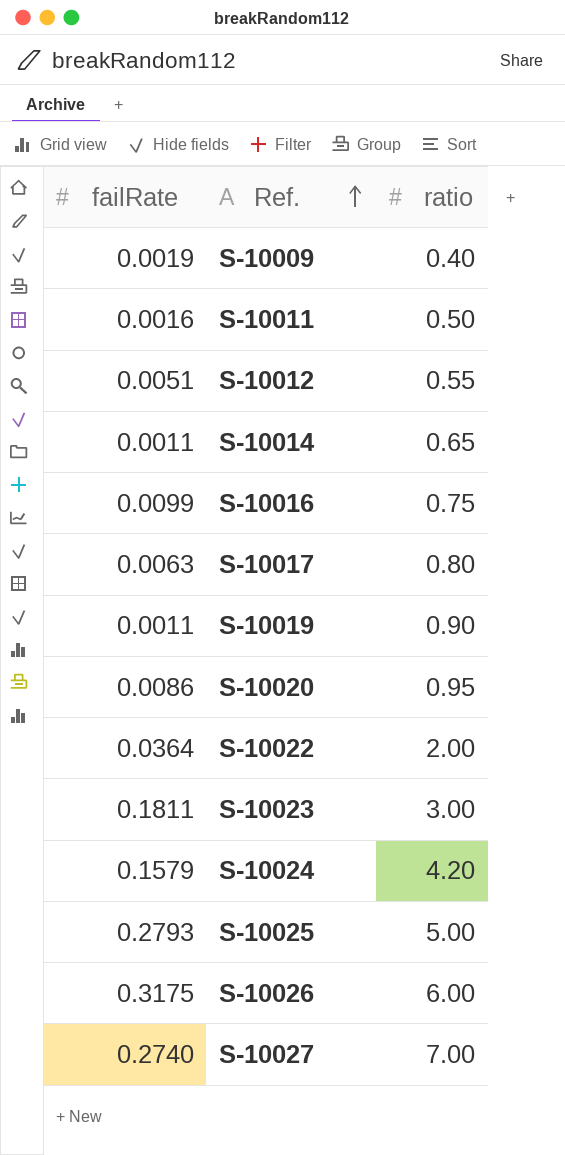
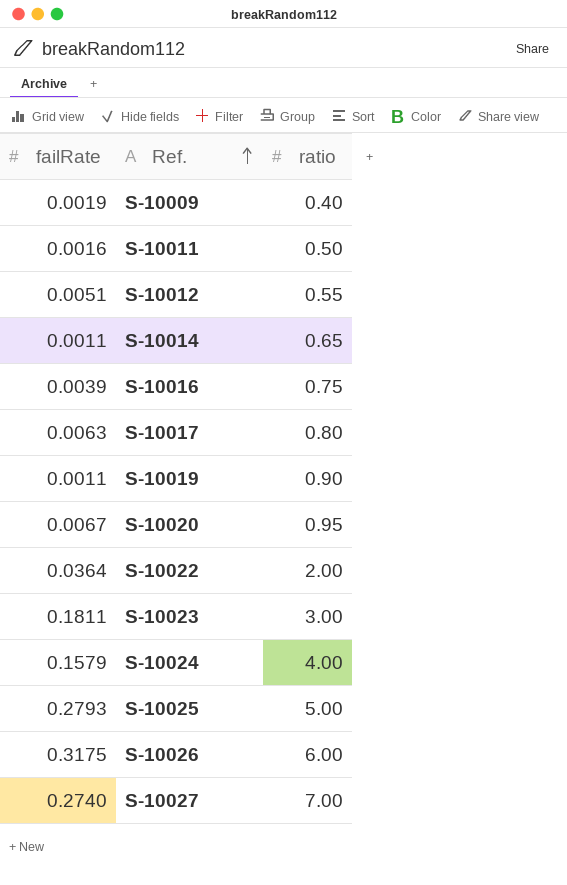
S-10016 | failRate: 0.0099 -> 0.0039
S-10020 | failRate: 0.0086 -> 0.0067
S-10024 | ratio: 4.20 -> 4.00

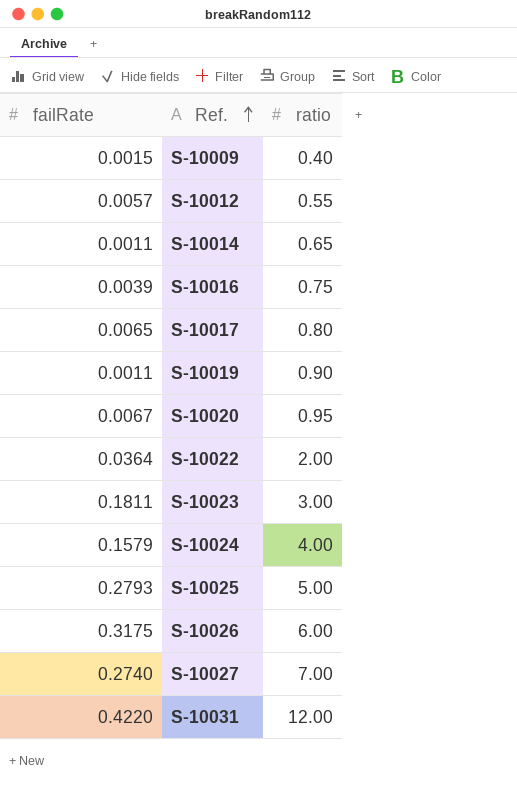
row S-10011: 0.0016 | 0.50 -> none
S-10009 | failRate: 0.0019 -> 0.0015
S-10012 | failRate: 0.0051 -> 0.0057
S-10017 | failRate: 0.0063 -> 0.0065
row S-10031: none -> 0.4220 | 12.00

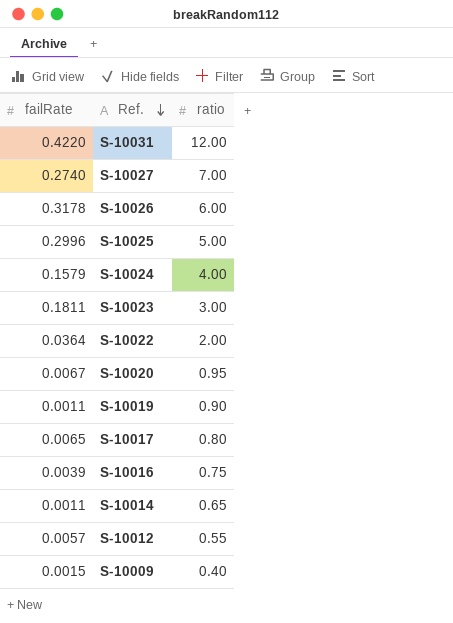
row order: Ref. ascending -> Ref. descending
S-10026 | failRate: 0.3175 -> 0.3178
S-10025 | failRate: 0.2793 -> 0.2996

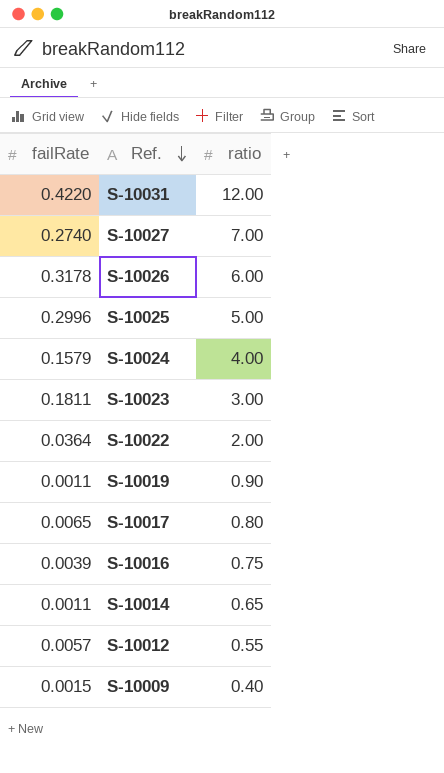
row S-10020: 0.0067 | 0.95 -> none

